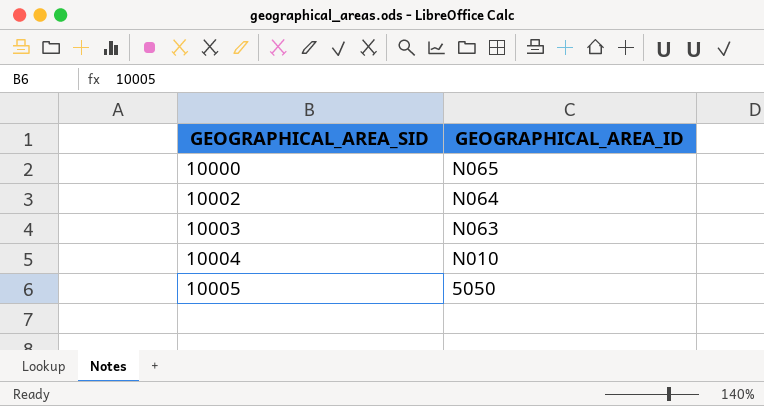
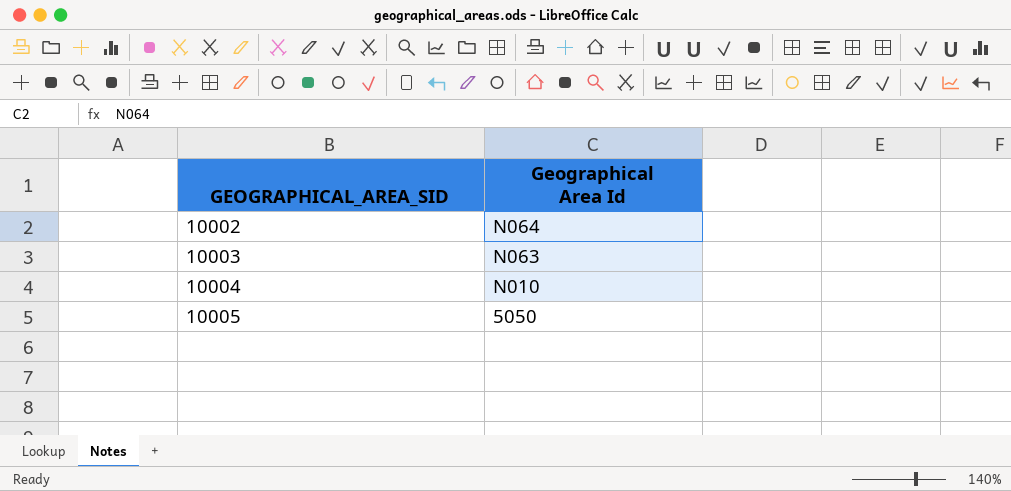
column name: GEOGRAPHICAL_AREA_ID -> Geographical Area Id
row 10000: N065 -> none

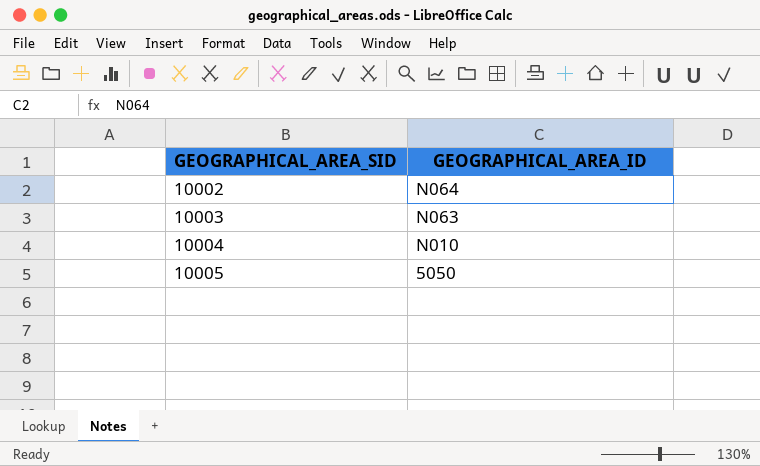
column name: Geographical Area Id -> GEOGRAPHICAL_AREA_ID

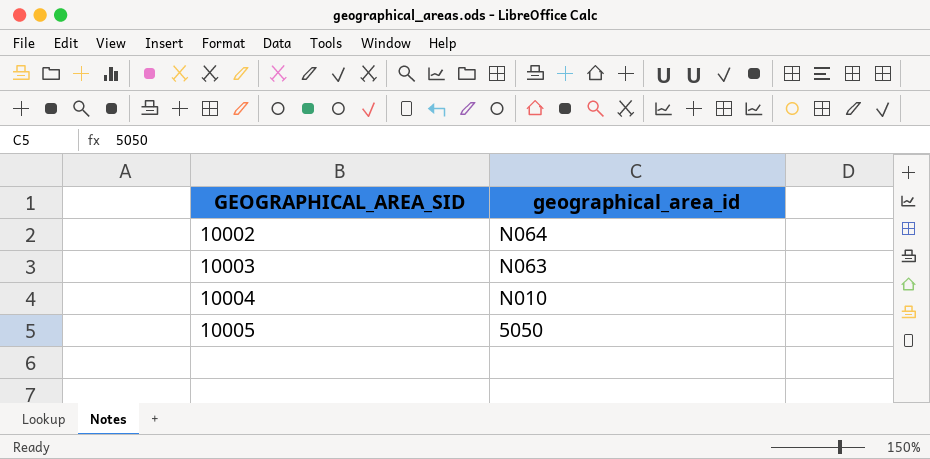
column name: GEOGRAPHICAL_AREA_ID -> geographical_area_id

